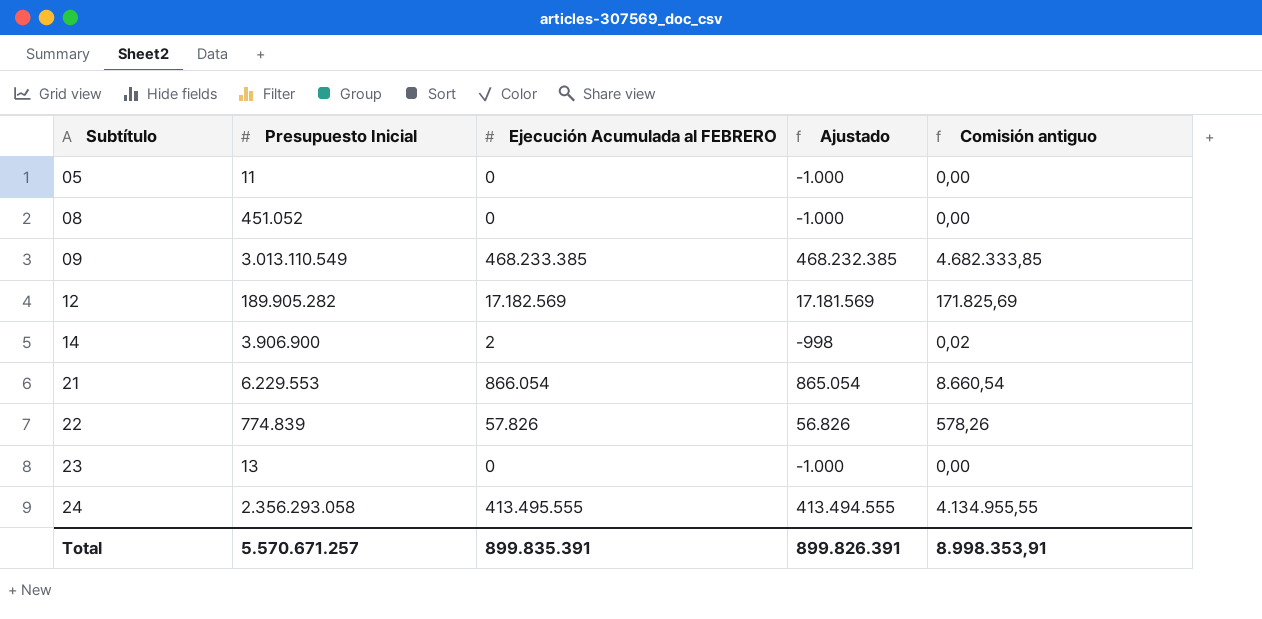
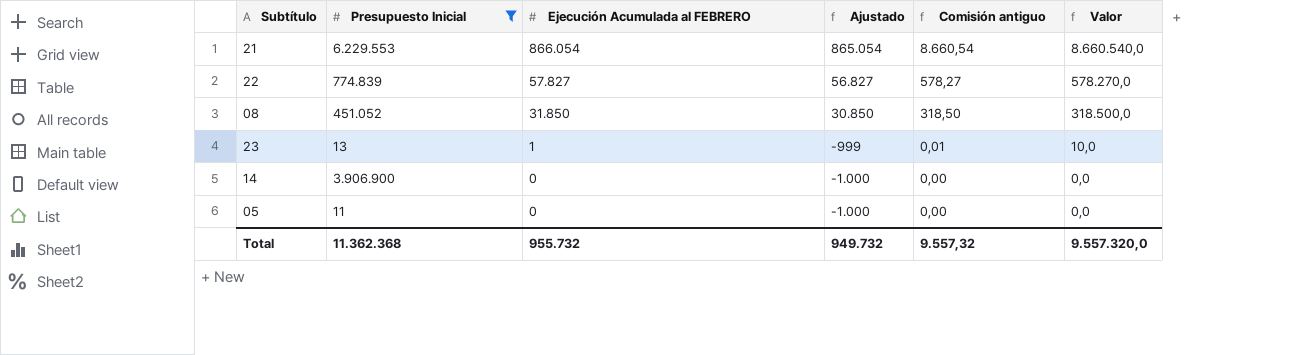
filter: none -> Presupuesto Inicial <= 6.229.553
row order: Subtítulo ascending -> Ejecución Acumulada al FEBRERO descending
column Valor | formula: none -> [Ejecución Acumulada al FEBRERO] * 10
22 | Ejecución Acumulada al FEBRERO: 57.826 -> 57.827
22 | Ajustado: 56.826 -> 56.827
22 | Comisión antiguo: 578,26 -> 578,27
08 | Ejecución Acumulada al FEBRERO: 0 -> 31.850
08 | Ajustado: -1.000 -> 30.850
08 | Comisión antiguo: 0,00 -> 318,50
23 | Ejecución Acumulada al FEBRERO: 0 -> 1
23 | Ajustado: -1.000 -> -999
23 | Comisión antiguo: 0,00 -> 0,01
14 | Ejecución Acumulada al FEBRERO: 2 -> 0
14 | Ajustado: -998 -> -1.000
14 | Comisión antiguo: 0,02 -> 0,00
Total | Presupuesto Inicial: 5.570.671.257 -> 11.362.368
Total | Ejecución Acumulada al FEBRERO: 899.835.391 -> 955.732
Total | Ajustado: 899.826.391 -> 949.732
Total | Comisión antiguo: 8.998.353,91 -> 9.557,32

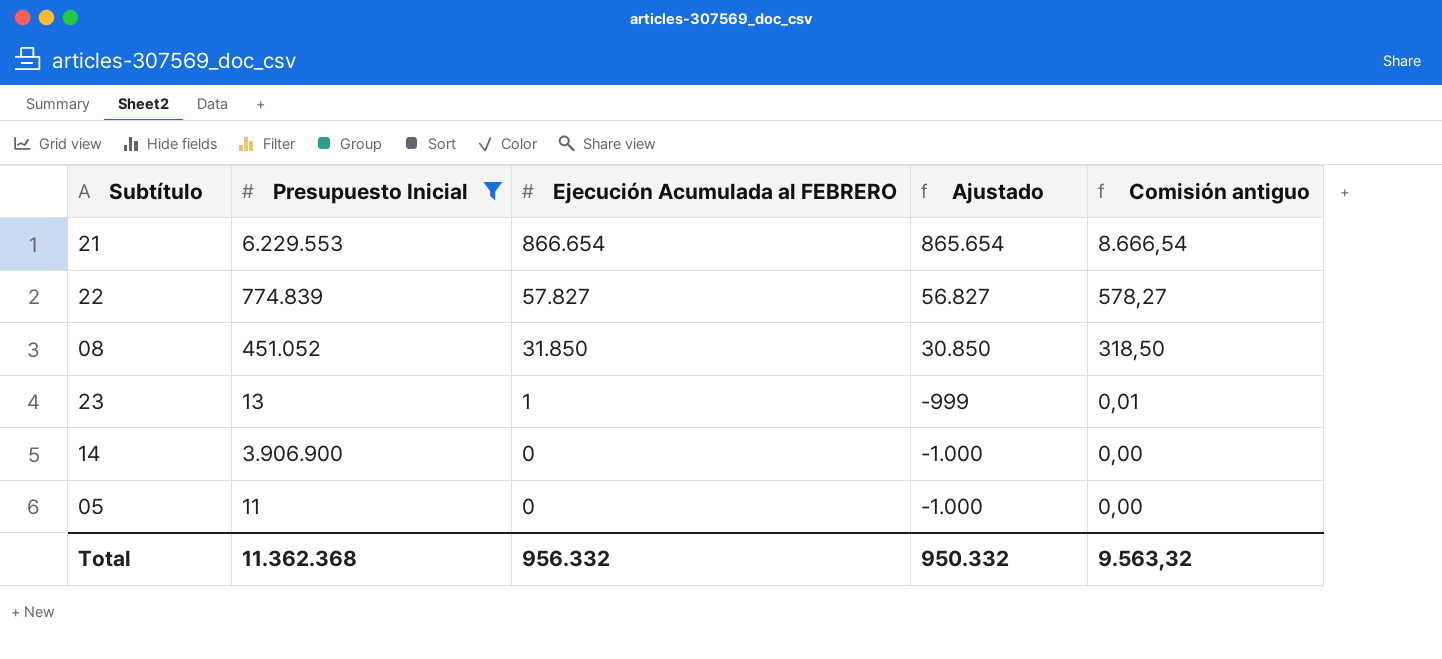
column Valor | formula: [Ejecución Acumulada al FEBRERO] * 10 -> none
21 | Ejecución Acumulada al FEBRERO: 866.054 -> 866.654
21 | Ajustado: 865.054 -> 865.654
21 | Comisión antiguo: 8.660,54 -> 8.666,54
Total | Ejecución Acumulada al FEBRERO: 955.732 -> 956.332
Total | Ajustado: 949.732 -> 950.332
Total | Comisión antiguo: 9.557,32 -> 9.563,32

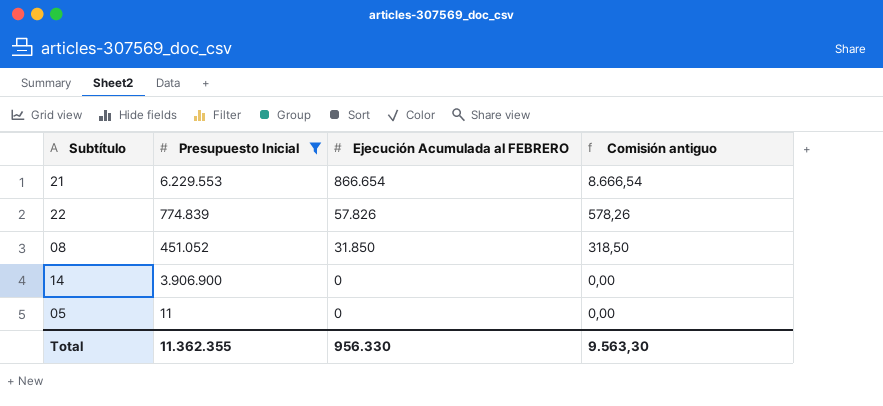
column Ajustado | formula: [Ejecución Acumulada al FEBRERO] - 1000 -> none
row 23: 13 | 1 | -999 | 0,01 -> none
22 | Ejecución Acumulada al FEBRERO: 57.827 -> 57.826
22 | Comisión antiguo: 578,27 -> 578,26
Total | Presupuesto Inicial: 11.362.368 -> 11.362.355
Total | Ejecución Acumulada al FEBRERO: 956.332 -> 956.330
Total | Comisión antiguo: 9.563,32 -> 9.563,30

